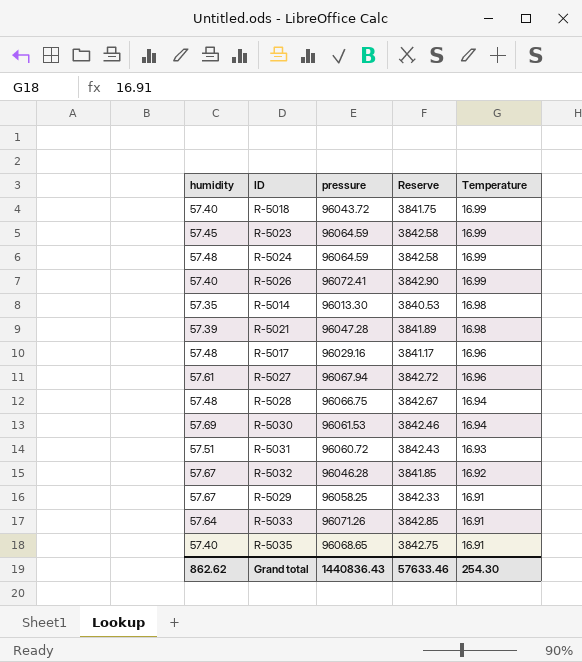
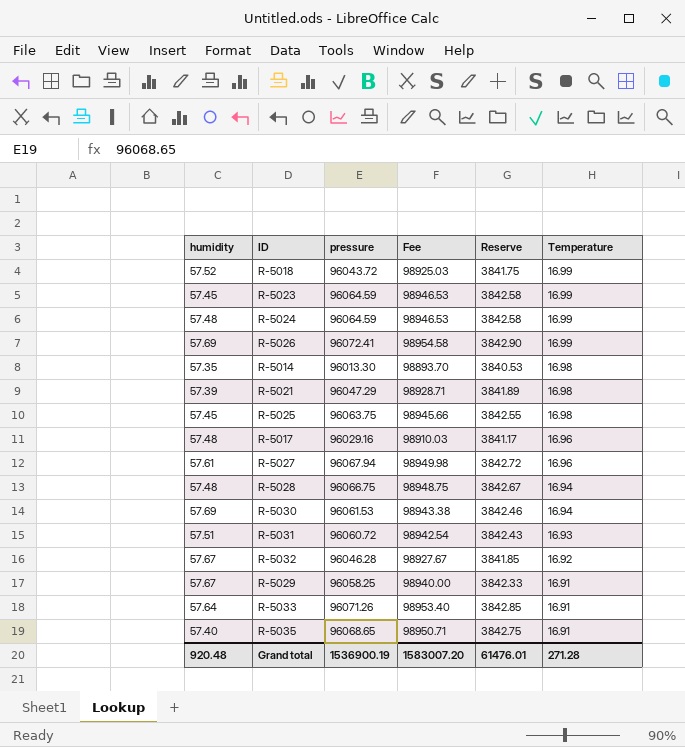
column Fee | formula: none -> [pressure] * 1.03
R-5018 | humidity: 57.40 -> 57.52
R-5026 | humidity: 57.40 -> 57.69
R-5021 | pressure: 96047.28 -> 96047.29
row R-5025: none -> 57.45 | 96063.75 | 98945.66 | 3842.55 | 16.98
Grand total | humidity: 862.62 -> 920.48
Grand total | pressure: 1440836.43 -> 1536900.19
Grand total | Reserve: 57633.46 -> 61476.01
Grand total | Temperature: 254.30 -> 271.28

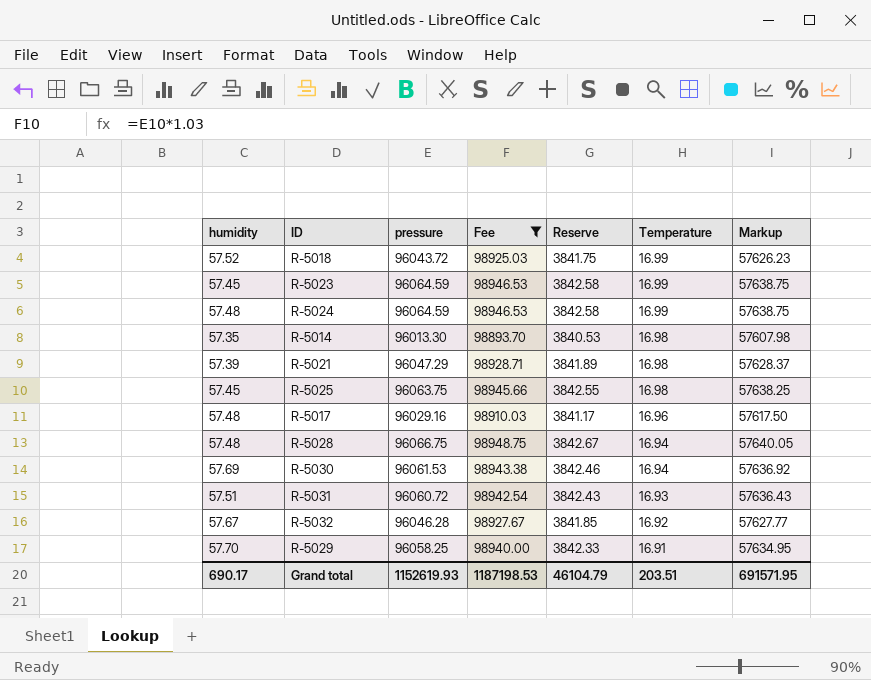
filter: none -> Fee <= 98948.75
column Markup | formula: none -> [pressure] * 0.6
R-5029 | humidity: 57.67 -> 57.70
Grand total | humidity: 920.48 -> 690.17
Grand total | pressure: 1536900.19 -> 1152619.93
Grand total | Fee: 1583007.20 -> 1187198.53
Grand total | Reserve: 61476.01 -> 46104.79
Grand total | Temperature: 271.28 -> 203.51

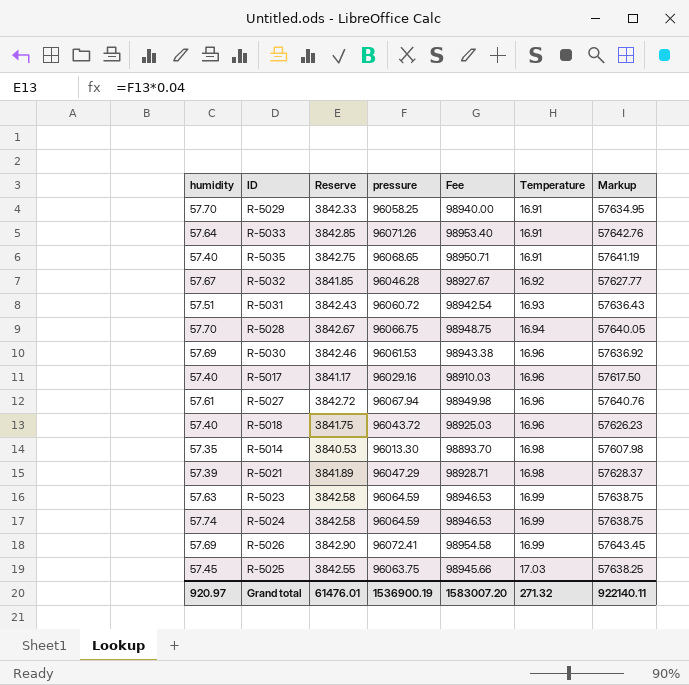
filter: Fee <= 98948.75 -> none
row order: Temperature descending -> Temperature ascending
column Reserve | position: 5 -> 3
R-5028 | humidity: 57.48 -> 57.70
R-5030 | Temperature: 16.94 -> 16.96
R-5017 | humidity: 57.48 -> 57.40
R-5018 | humidity: 57.52 -> 57.40
R-5018 | Temperature: 16.99 -> 16.96
R-5023 | humidity: 57.45 -> 57.63
R-5024 | humidity: 57.48 -> 57.74
R-5025 | Temperature: 16.98 -> 17.03
Grand total | humidity: 690.17 -> 920.97
Grand total | Reserve: 46104.79 -> 61476.01
Grand total | pressure: 1152619.93 -> 1536900.19
Grand total | Fee: 1187198.53 -> 1583007.20
Grand total | Temperature: 203.51 -> 271.32
Grand total | Markup: 691571.95 -> 922140.11

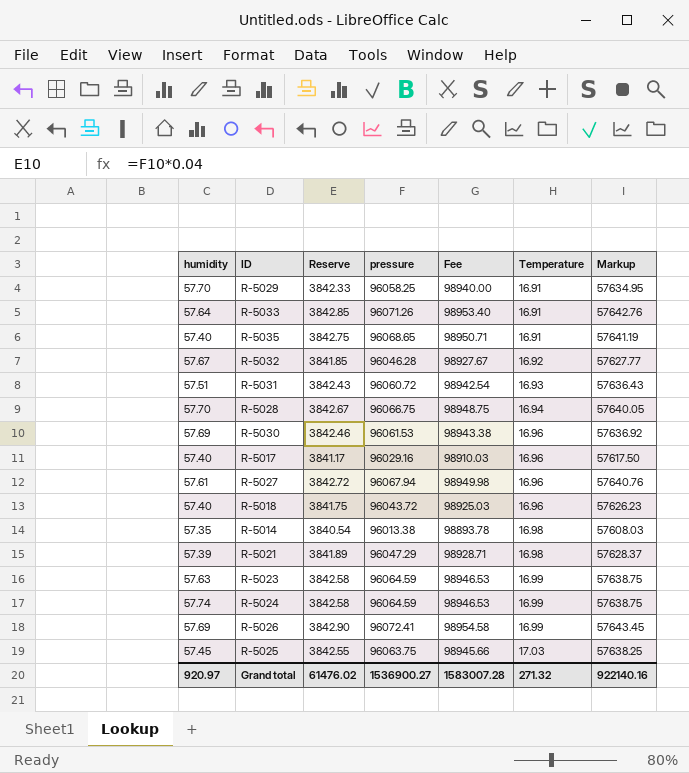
R-5014 | Reserve: 3840.53 -> 3840.54
R-5014 | pressure: 96013.30 -> 96013.38
R-5014 | Fee: 98893.70 -> 98893.78
R-5014 | Markup: 57607.98 -> 57608.03
Grand total | Reserve: 61476.01 -> 61476.02
Grand total | pressure: 1536900.19 -> 1536900.27
Grand total | Fee: 1583007.20 -> 1583007.28
Grand total | Markup: 922140.11 -> 922140.16

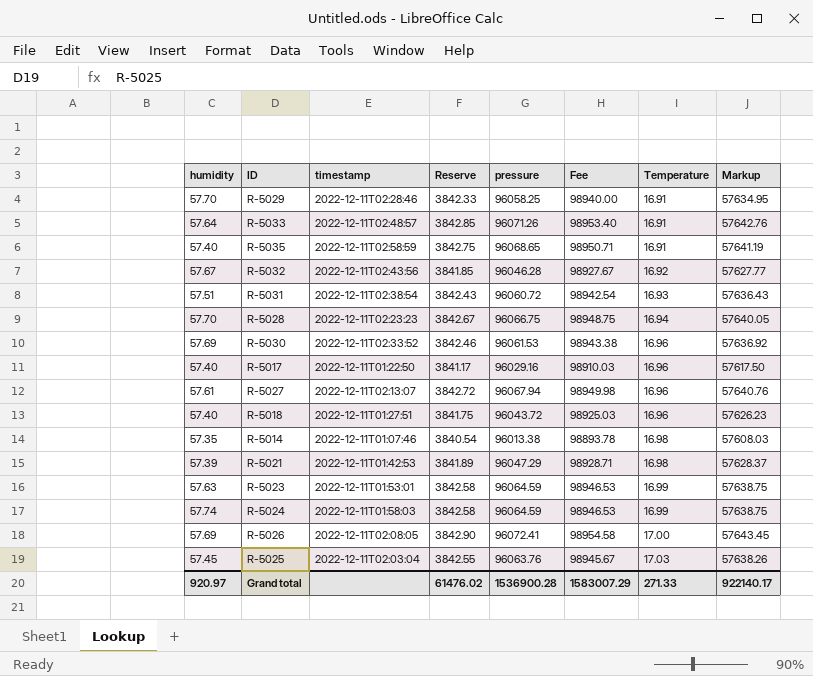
column timestamp | position: none -> 3
R-5026 | Temperature: 16.99 -> 17.00
R-5025 | pressure: 96063.75 -> 96063.76
R-5025 | Fee: 98945.66 -> 98945.67
R-5025 | Markup: 57638.25 -> 57638.26
Grand total | pressure: 1536900.27 -> 1536900.28
Grand total | Fee: 1583007.28 -> 1583007.29
Grand total | Temperature: 271.32 -> 271.33
Grand total | Markup: 922140.16 -> 922140.17

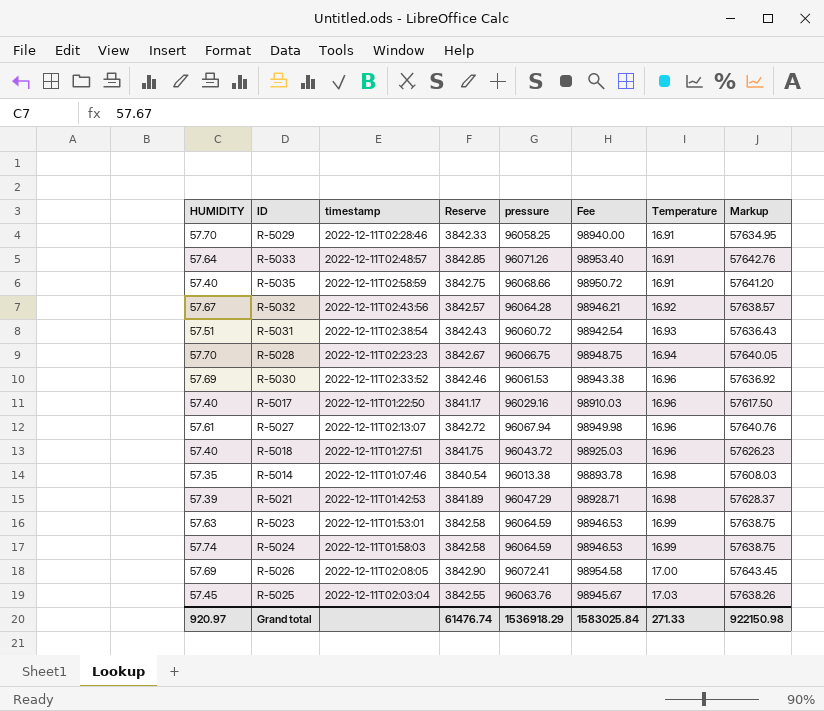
column name: humidity -> HUMIDITY
R-5035 | pressure: 96068.65 -> 96068.66
R-5035 | Fee: 98950.71 -> 98950.72
R-5035 | Markup: 57641.19 -> 57641.20
R-5032 | Reserve: 3841.85 -> 3842.57
R-5032 | pressure: 96046.28 -> 96064.28
R-5032 | Fee: 98927.67 -> 98946.21
R-5032 | Markup: 57627.77 -> 57638.57
Grand total | Reserve: 61476.02 -> 61476.74
Grand total | pressure: 1536900.28 -> 1536918.29
Grand total | Fee: 1583007.29 -> 1583025.84
Grand total | Markup: 922140.17 -> 922150.98

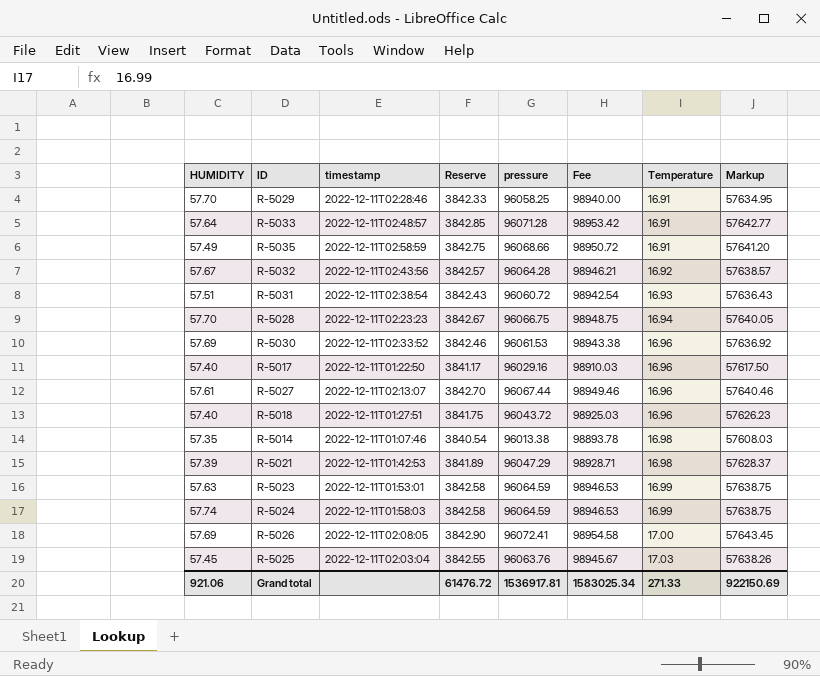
R-5033 | pressure: 96071.26 -> 96071.28
R-5033 | Fee: 98953.40 -> 98953.42
R-5033 | Markup: 57642.76 -> 57642.77
R-5035 | HUMIDITY: 57.40 -> 57.49
R-5027 | Reserve: 3842.72 -> 3842.70
R-5027 | pressure: 96067.94 -> 96067.44
R-5027 | Fee: 98949.98 -> 98949.46
R-5027 | Markup: 57640.76 -> 57640.46
Grand total | HUMIDITY: 920.97 -> 921.06
Grand total | Reserve: 61476.74 -> 61476.72
Grand total | pressure: 1536918.29 -> 1536917.81
Grand total | Fee: 1583025.84 -> 1583025.34
Grand total | Markup: 922150.98 -> 922150.69

